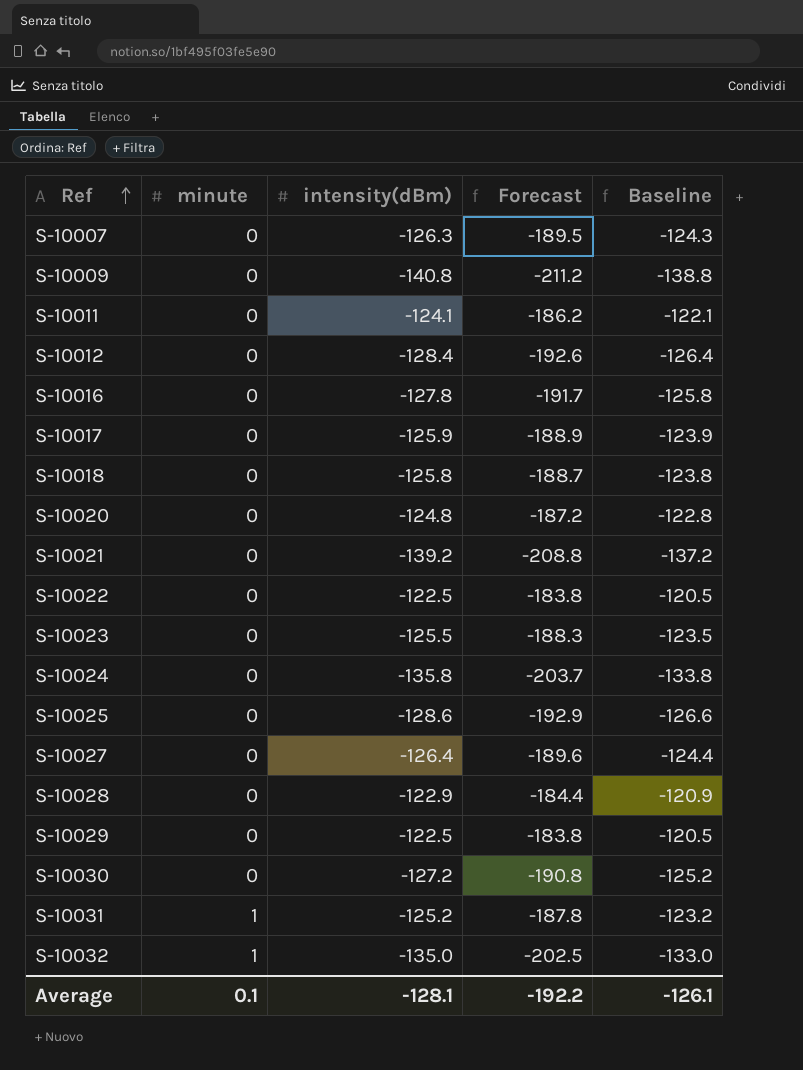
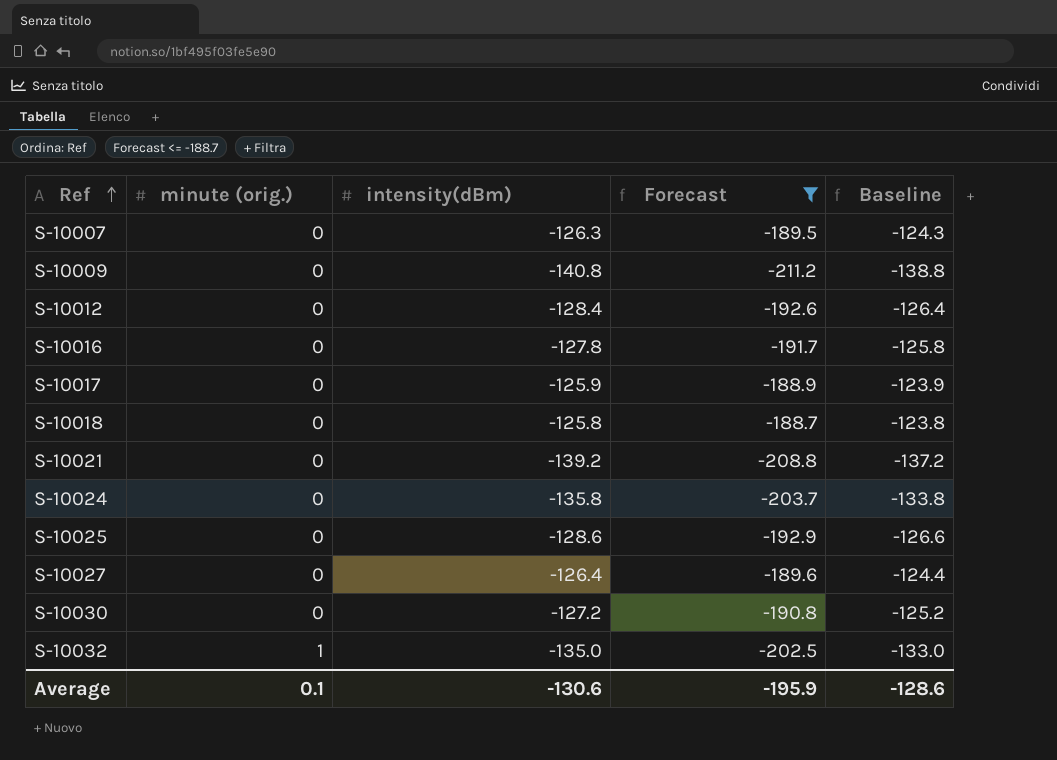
filter: none -> Forecast <= -188.7
column name: minute -> minute (orig.)
Average | intensity(dBm): -128.1 -> -130.6
Average | Forecast: -192.2 -> -195.9
Average | Baseline: -126.1 -> -128.6

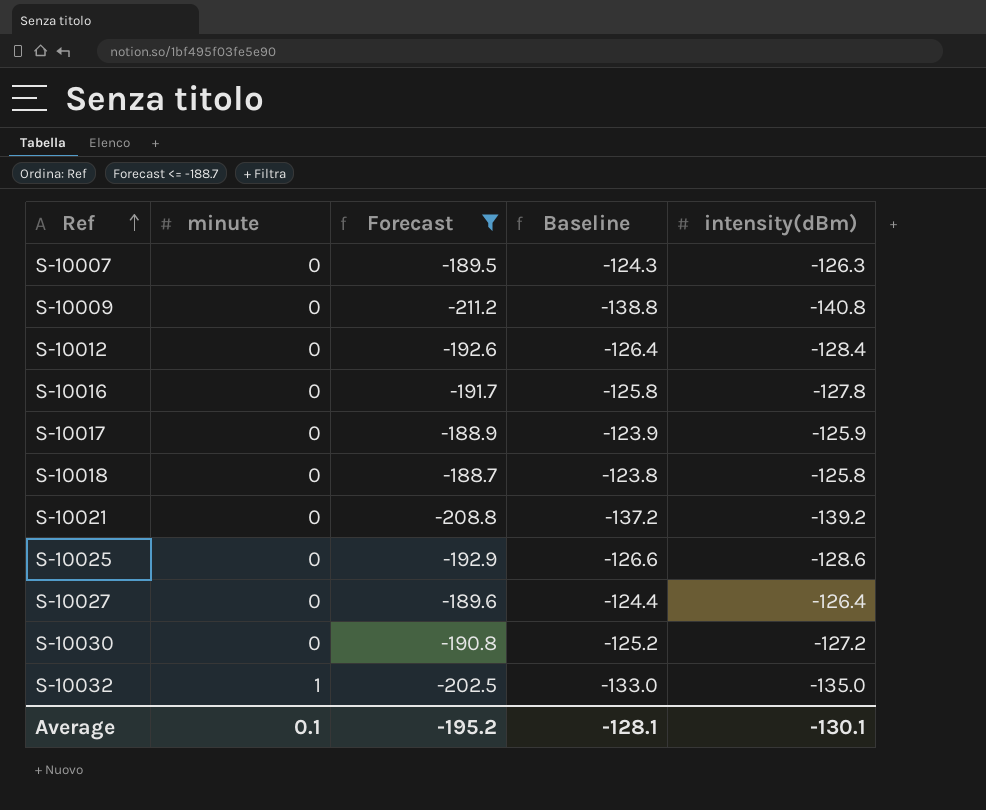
column name: minute (orig.) -> minute
column intensity(dBm) | position: 3 -> 5
row S-10024: 0 | -135.8 | -203.7 | -133.8 -> none
Average | Forecast: -195.9 -> -195.2
Average | Baseline: -128.6 -> -128.1
Average | intensity(dBm): -130.6 -> -130.1

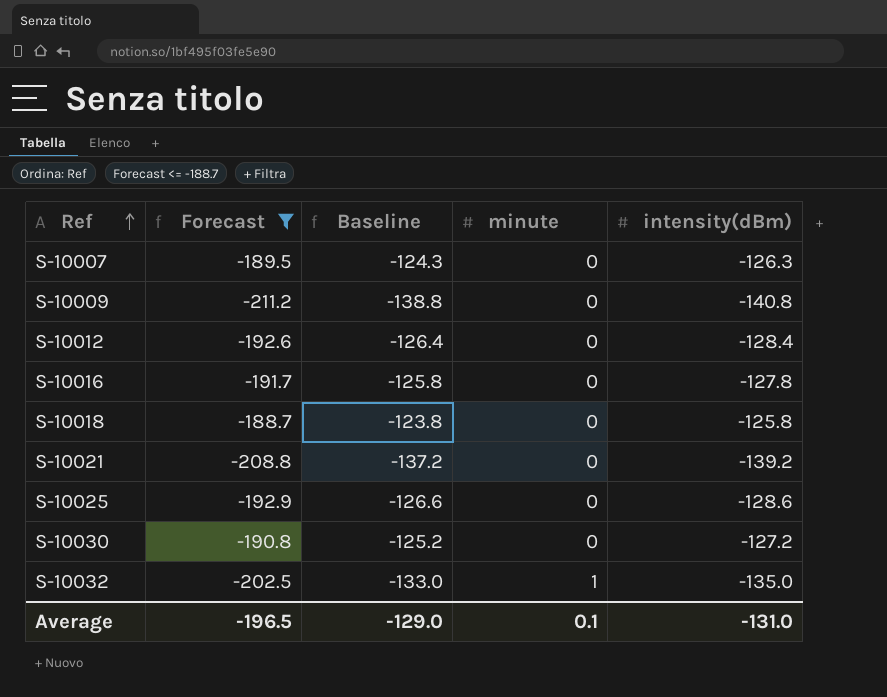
column minute | position: 2 -> 4
row S-10017: 0 | -188.9 | -123.9 | -125.9 -> none
row S-10027: 0 | -189.6 | -124.4 | -126.4 -> none
Average | Forecast: -195.2 -> -196.5
Average | Baseline: -128.1 -> -129.0
Average | intensity(dBm): -130.1 -> -131.0

